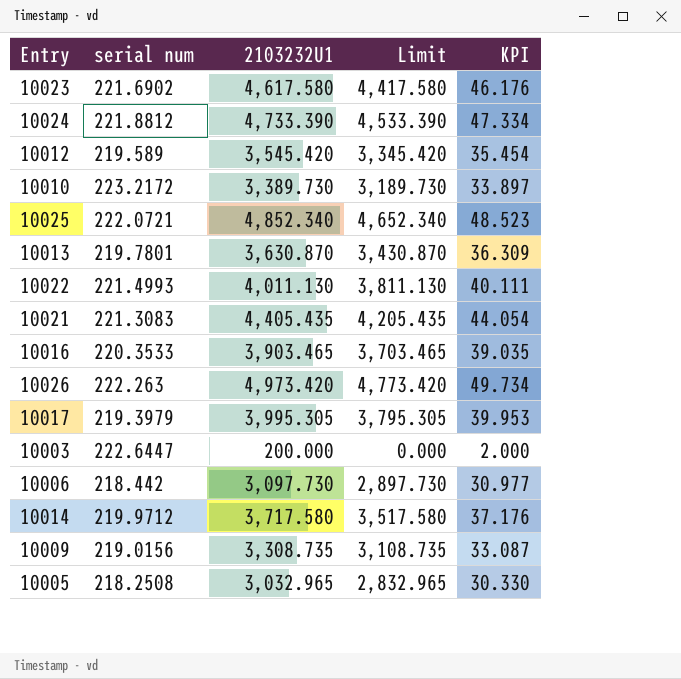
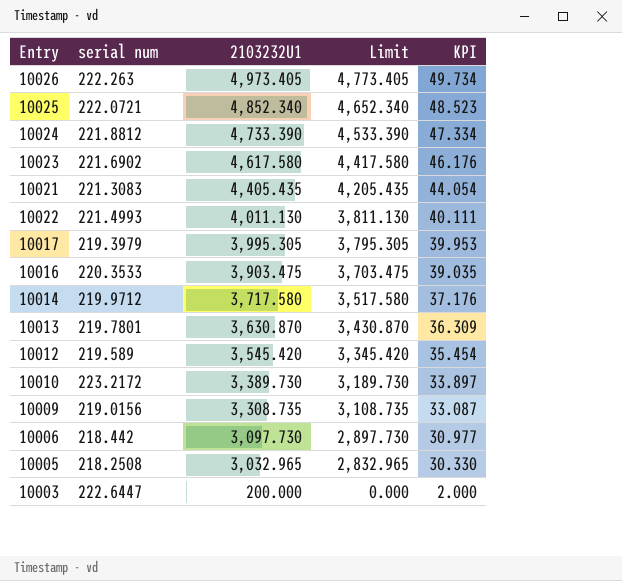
row order: none -> 2103232U1 descending
10026 | 2103232U1: 4,973.420 -> 4,973.405
10026 | Limit: 4,773.420 -> 4,773.405
10016 | 2103232U1: 3,903.465 -> 3,903.475
10016 | Limit: 3,703.465 -> 3,703.475

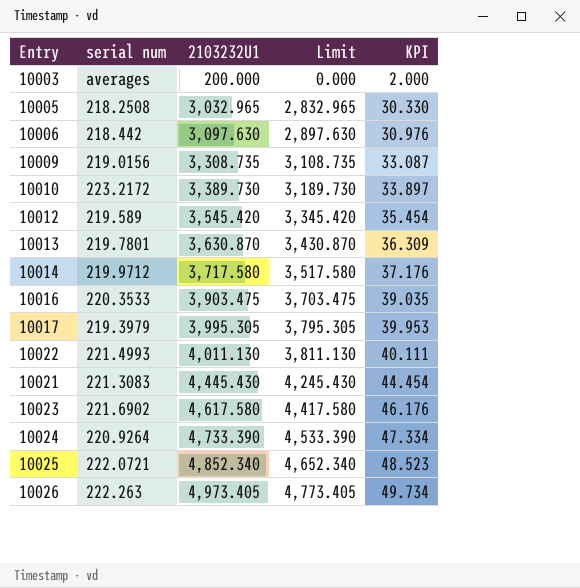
row order: 2103232U1 descending -> 2103232U1 ascending
10003 | serial num: 222.6447 -> averages
10006 | 2103232U1: 3,097.730 -> 3,097.630
10006 | Limit: 2,897.730 -> 2,897.630
10006 | KPI: 30.977 -> 30.976
10021 | 2103232U1: 4,405.435 -> 4,445.430
10021 | Limit: 4,205.435 -> 4,245.430
10021 | KPI: 44.054 -> 44.454
10024 | serial num: 221.8812 -> 220.9264

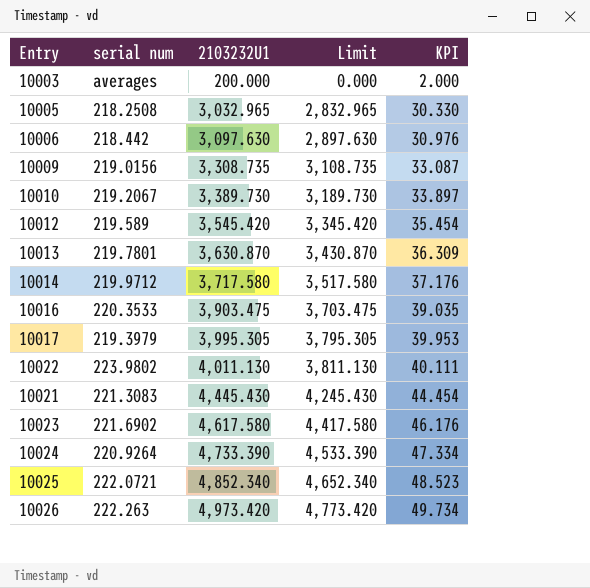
10010 | serial num: 223.2172 -> 219.2067
10022 | serial num: 221.4993 -> 223.9802
10026 | 2103232U1: 4,973.405 -> 4,973.420
10026 | Limit: 4,773.405 -> 4,773.420

